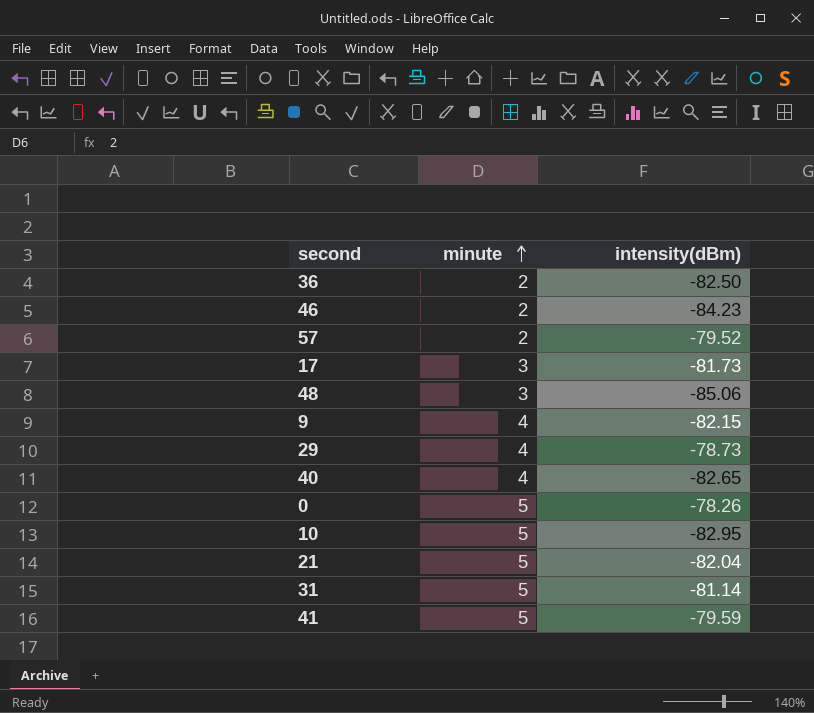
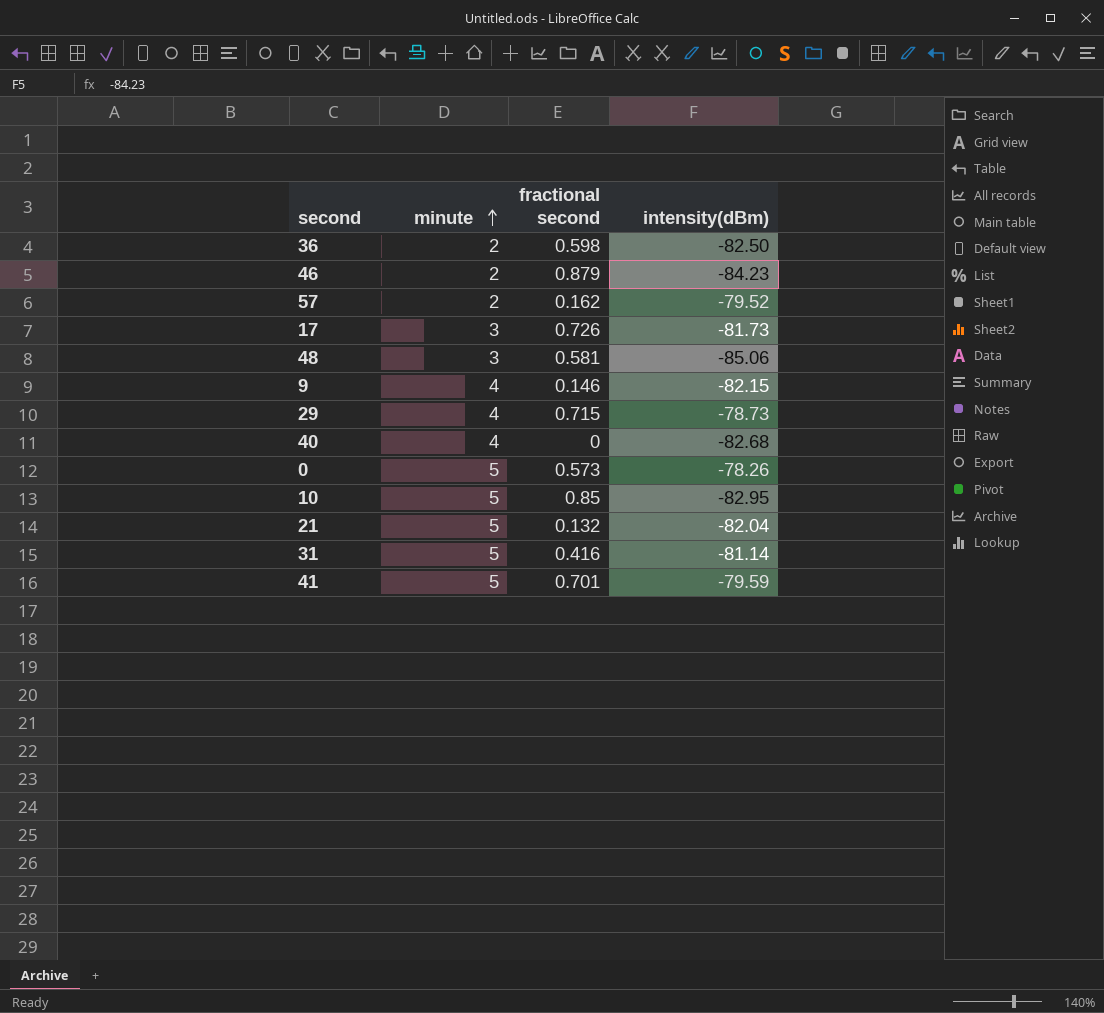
column fractional second | position: none -> 3
40 | intensity(dBm): -82.65 -> -82.68

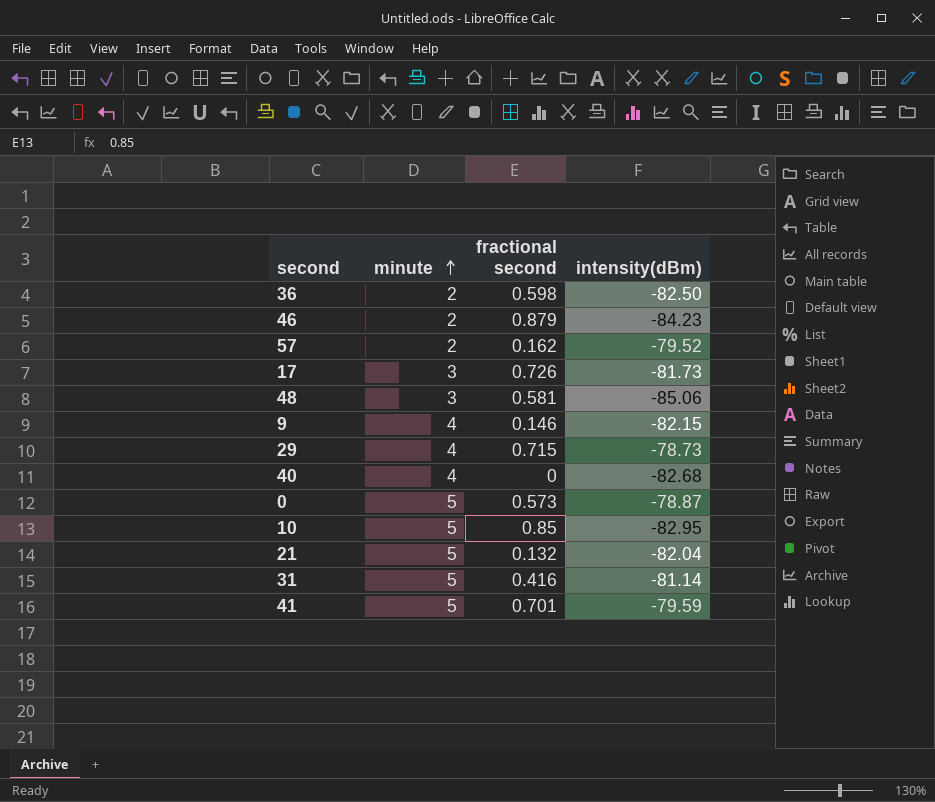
0 | intensity(dBm): -78.26 -> -78.87

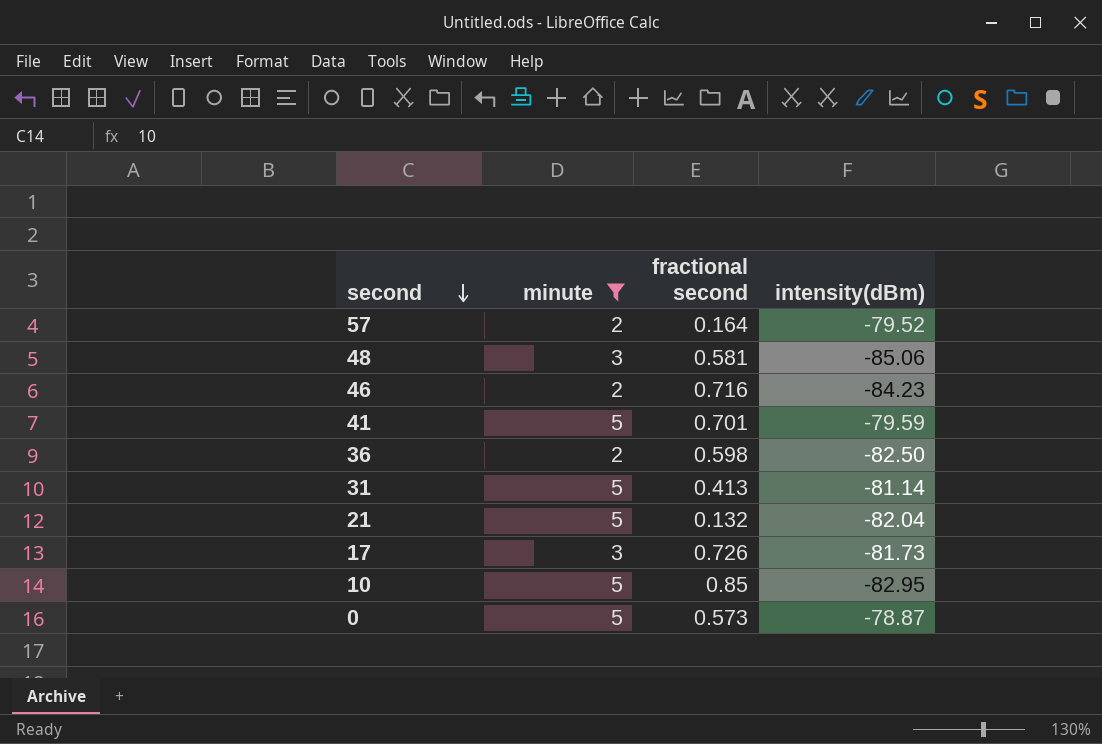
filter: none -> minute != 4
row order: minute ascending -> second descending
57 | fractional second: 0.162 -> 0.164
46 | fractional second: 0.879 -> 0.716
31 | fractional second: 0.416 -> 0.413

